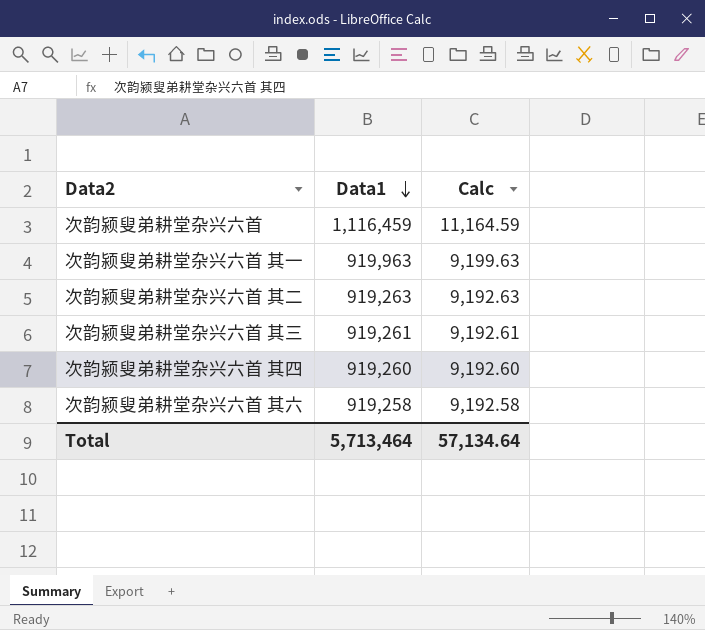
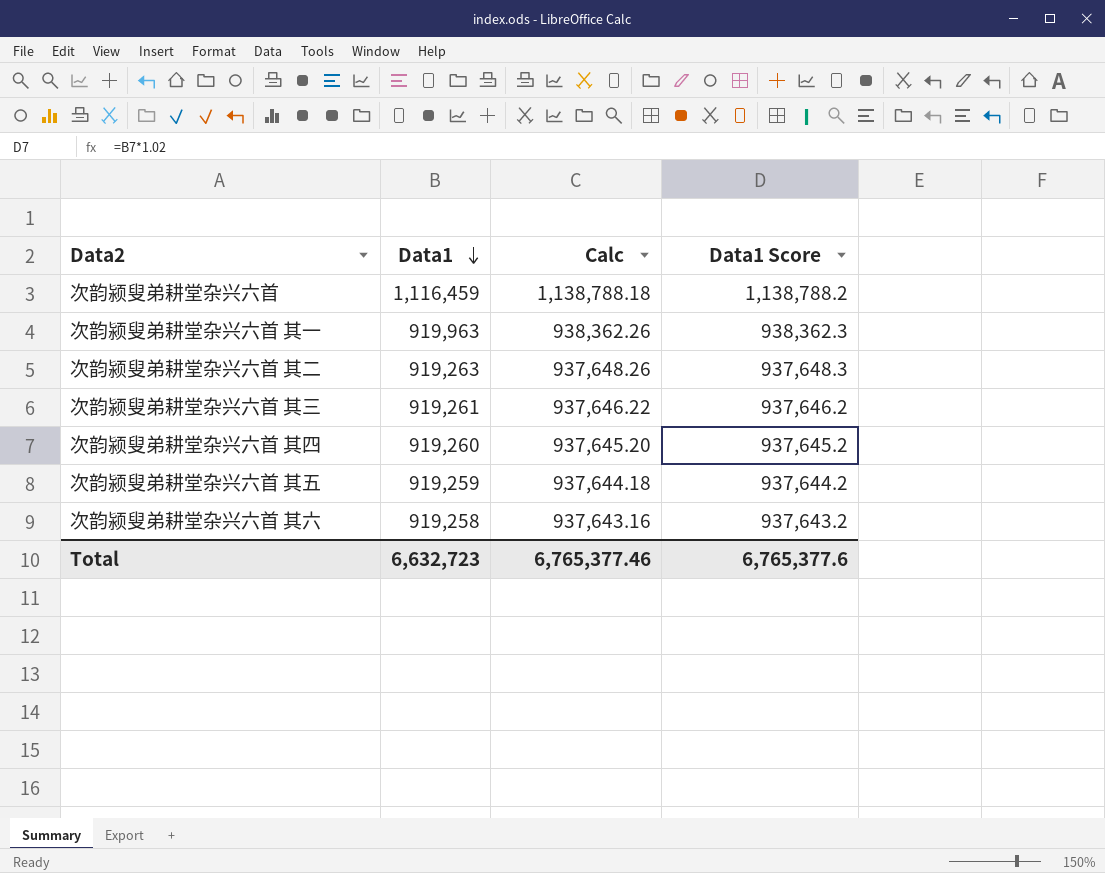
column Calc | formula: [Data1] * 0.01 -> [Data1] * 1.02
column Data1 Score | formula: none -> [Data1] * 1.02
row 次韵颍叟弟耕堂杂兴六首 其五: none -> 919,259 | 937,644.18 | 937,644.2
Total | Data1: 5,713,464 -> 6,632,723
Total | Calc: 57,134.64 -> 6,765,377.46

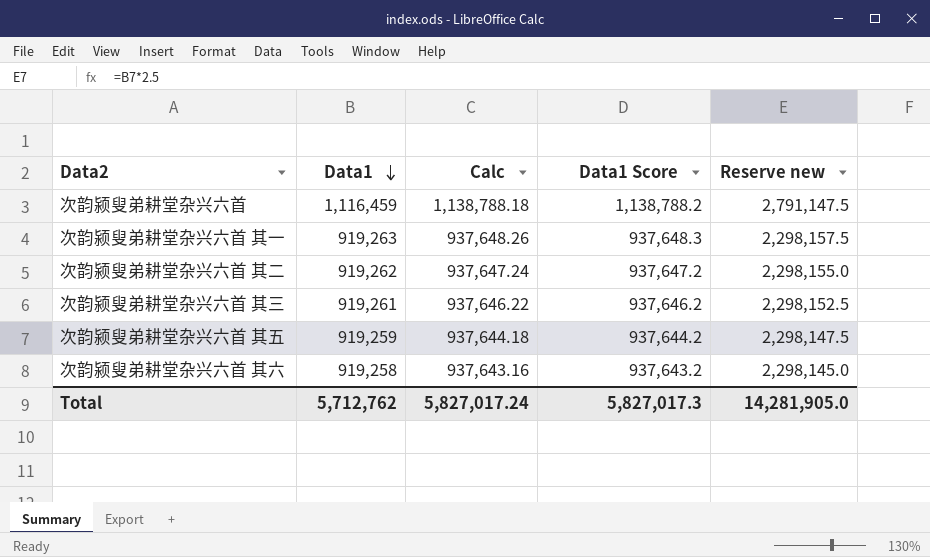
column Reserve new | formula: none -> [Data1] * 2.5
row 次韵颍叟弟耕堂杂兴六首 其四: 919,260 | 937,645.20 | 937,645.2 -> none
次韵颍叟弟耕堂杂兴六首 其一 | Data1: 919,963 -> 919,263
次韵颍叟弟耕堂杂兴六首 其一 | Calc: 938,362.26 -> 937,648.26
次韵颍叟弟耕堂杂兴六首 其一 | Data1 Score: 938,362.3 -> 937,648.3
次韵颍叟弟耕堂杂兴六首 其二 | Data1: 919,263 -> 919,262
次韵颍叟弟耕堂杂兴六首 其二 | Calc: 937,648.26 -> 937,647.24
次韵颍叟弟耕堂杂兴六首 其二 | Data1 Score: 937,648.3 -> 937,647.2
Total | Data1: 6,632,723 -> 5,712,762
Total | Calc: 6,765,377.46 -> 5,827,017.24
Total | Data1 Score: 6,765,377.6 -> 5,827,017.3

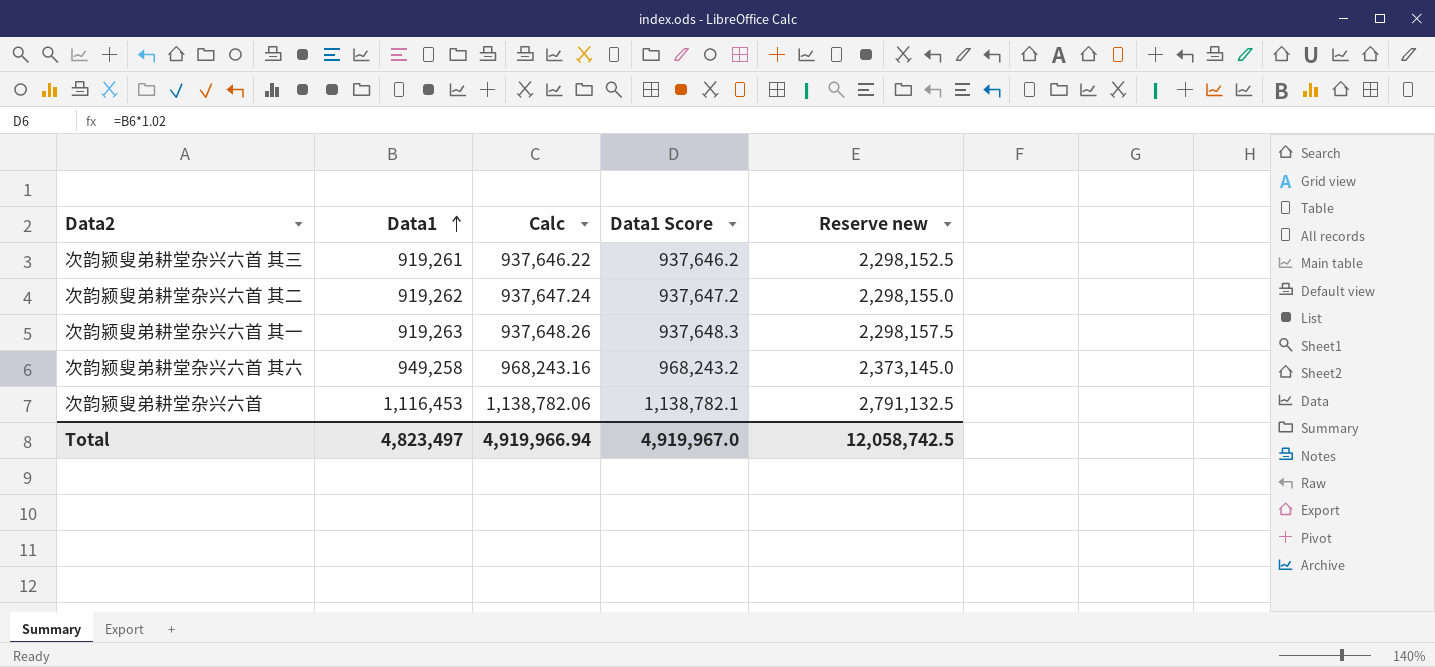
row order: Data1 descending -> Data1 ascending
row 次韵颍叟弟耕堂杂兴六首 其五: 919,259 | 937,644.18 | 937,644.2 | 2,298,147.5 -> none
次韵颍叟弟耕堂杂兴六首 其六 | Data1: 919,258 -> 949,258
次韵颍叟弟耕堂杂兴六首 其六 | Calc: 937,643.16 -> 968,243.16
次韵颍叟弟耕堂杂兴六首 其六 | Data1 Score: 937,643.2 -> 968,243.2
次韵颍叟弟耕堂杂兴六首 其六 | Reserve new: 2,298,145.0 -> 2,373,145.0
次韵颍叟弟耕堂杂兴六首 | Data1: 1,116,459 -> 1,116,453
次韵颍叟弟耕堂杂兴六首 | Calc: 1,138,788.18 -> 1,138,782.06
次韵颍叟弟耕堂杂兴六首 | Data1 Score: 1,138,788.2 -> 1,138,782.1
次韵颍叟弟耕堂杂兴六首 | Reserve new: 2,791,147.5 -> 2,791,132.5
Total | Data1: 5,712,762 -> 4,823,497
Total | Calc: 5,827,017.24 -> 4,919,966.94
Total | Data1 Score: 5,827,017.3 -> 4,919,967.0
Total | Reserve new: 14,281,905.0 -> 12,058,742.5

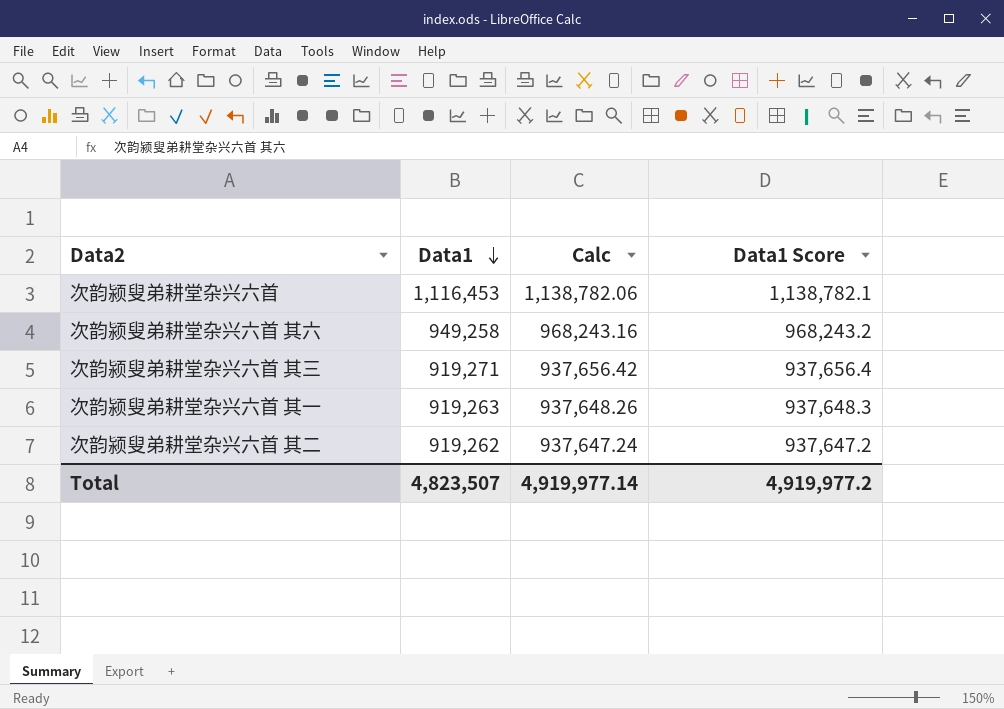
row order: Data1 ascending -> Data1 descending
column Reserve new | formula: [Data1] * 2.5 -> none
次韵颍叟弟耕堂杂兴六首 其三 | Data1: 919,261 -> 919,271
次韵颍叟弟耕堂杂兴六首 其三 | Calc: 937,646.22 -> 937,656.42
次韵颍叟弟耕堂杂兴六首 其三 | Data1 Score: 937,646.2 -> 937,656.4
Total | Data1: 4,823,497 -> 4,823,507
Total | Calc: 4,919,966.94 -> 4,919,977.14
Total | Data1 Score: 4,919,967.0 -> 4,919,977.2

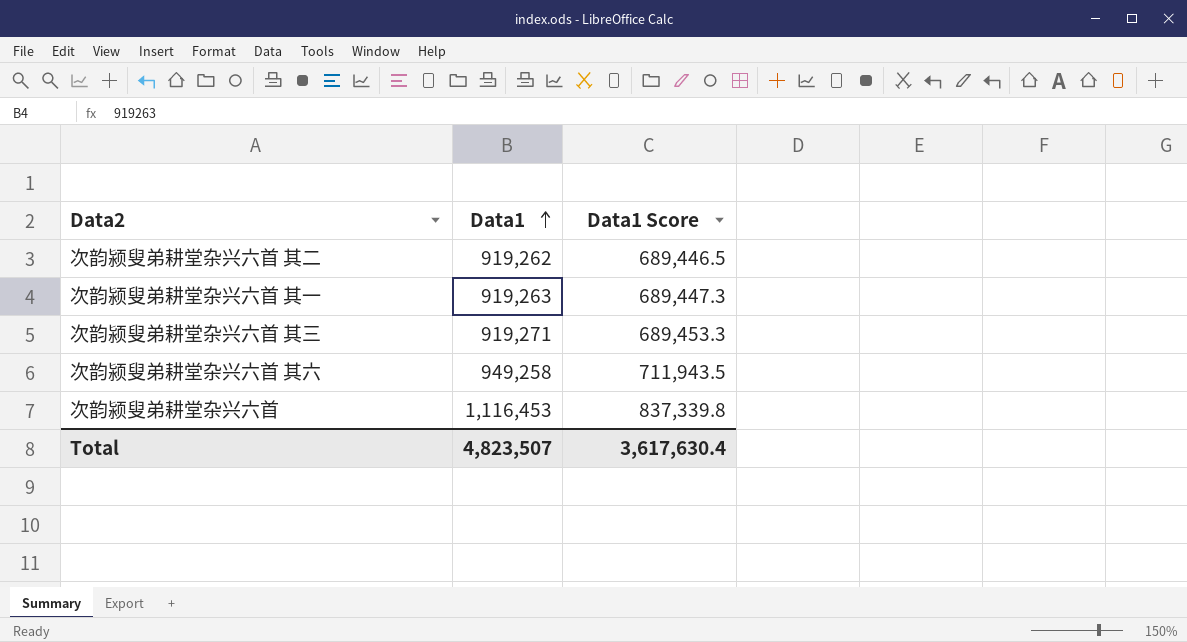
row order: Data1 descending -> Data1 ascending
column Calc | formula: [Data1] * 1.02 -> none
column Data1 Score | formula: [Data1] * 1.02 -> [Data1] * 0.75
Total | Data1 Score: 4,919,977.2 -> 3,617,630.4

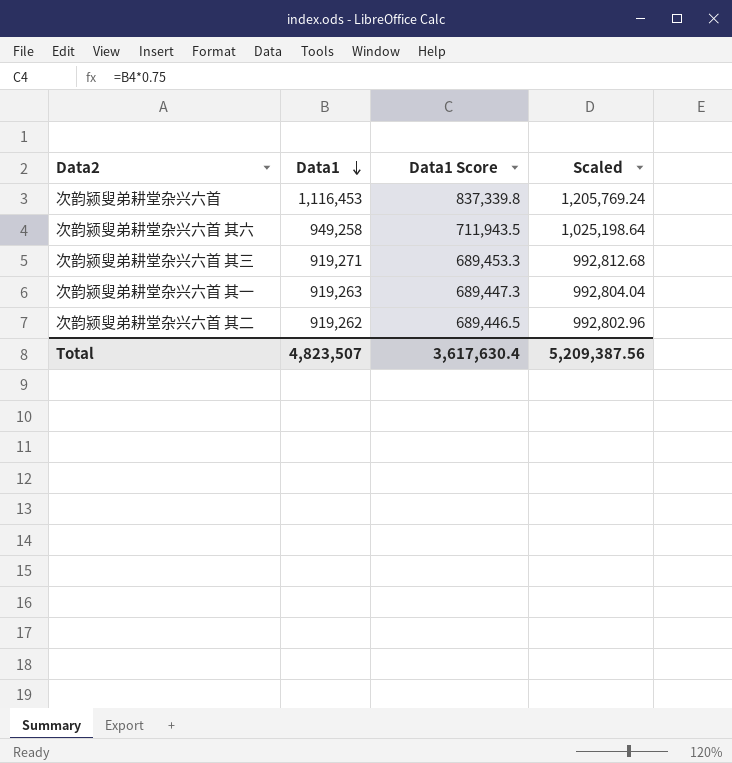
row order: Data1 ascending -> Data1 descending
column Scaled | formula: none -> [Data1] * 1.08

